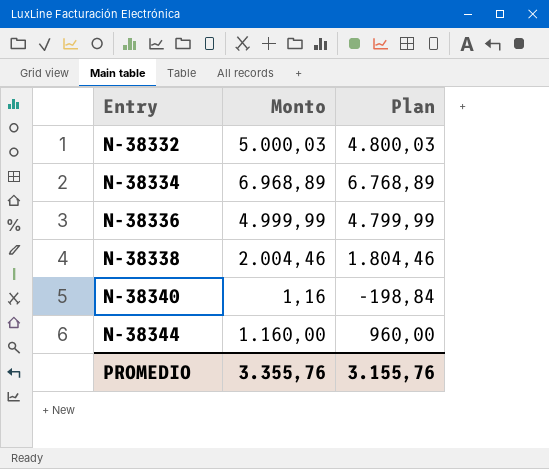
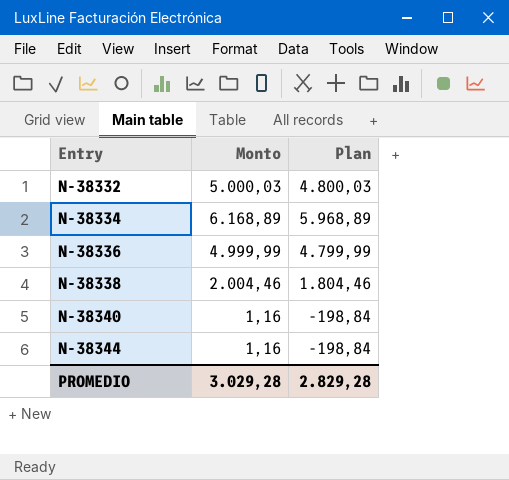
N-38334 | Monto: 6.968,89 -> 6.168,89
N-38334 | Plan: 6.768,89 -> 5.968,89
N-38344 | Monto: 1.160,00 -> 1,16
N-38344 | Plan: 960,00 -> -198,84
PROMEDIO | Monto: 3.355,76 -> 3.029,28
PROMEDIO | Plan: 3.155,76 -> 2.829,28

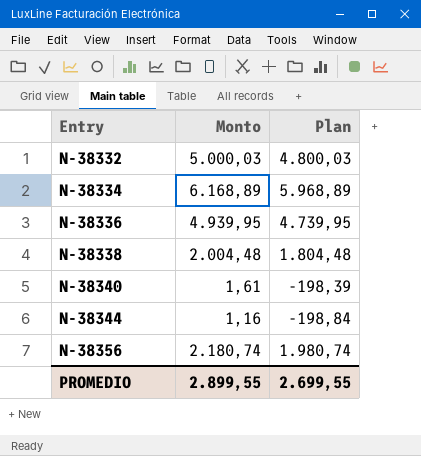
N-38336 | Monto: 4.999,99 -> 4.939,95
N-38336 | Plan: 4.799,99 -> 4.739,95
N-38338 | Monto: 2.004,46 -> 2.004,48
N-38338 | Plan: 1.804,46 -> 1.804,48
N-38340 | Monto: 1,16 -> 1,61
N-38340 | Plan: -198,84 -> -198,39
row N-38356: none -> 2.180,74 | 1.980,74
PROMEDIO | Monto: 3.029,28 -> 2.899,55
PROMEDIO | Plan: 2.829,28 -> 2.699,55

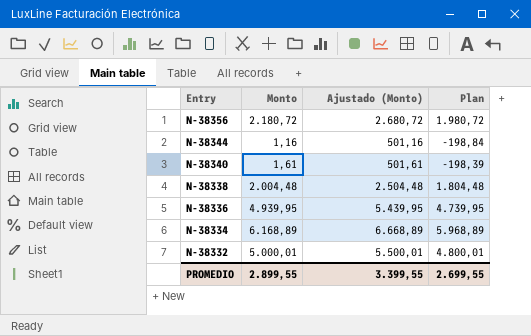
row order: Entry ascending -> Entry descending
column Ajustado (Monto) | formula: none -> [Monto] + 500
N-38356 | Monto: 2.180,74 -> 2.180,72
N-38356 | Plan: 1.980,74 -> 1.980,72
N-38332 | Monto: 5.000,03 -> 5.000,01
N-38332 | Plan: 4.800,03 -> 4.800,01

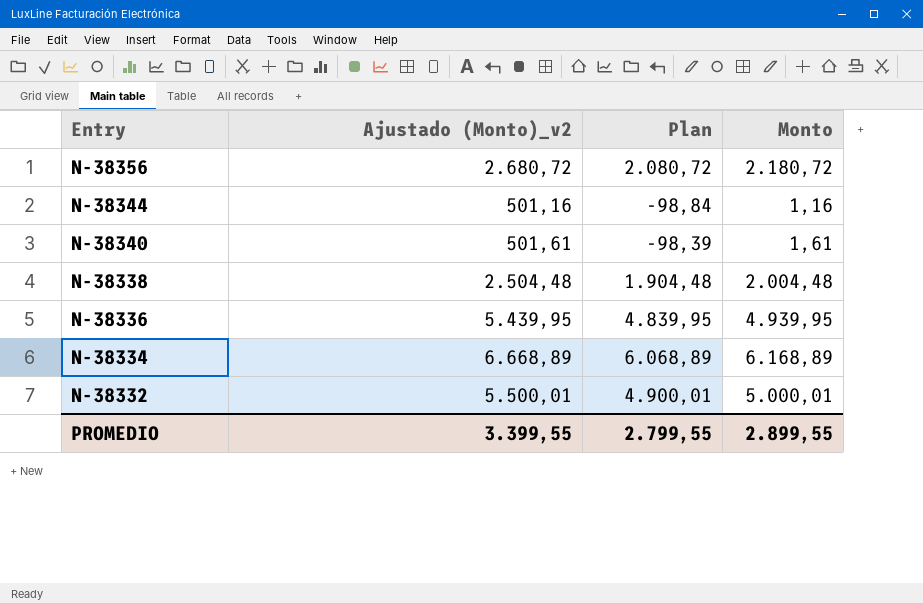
column name: Ajustado (Monto) -> Ajustado (Monto)_v2
column Plan | formula: [Monto] - 200 -> [Monto] - 100
column Monto | position: 2 -> 4
PROMEDIO | Plan: 2.699,55 -> 2.799,55

